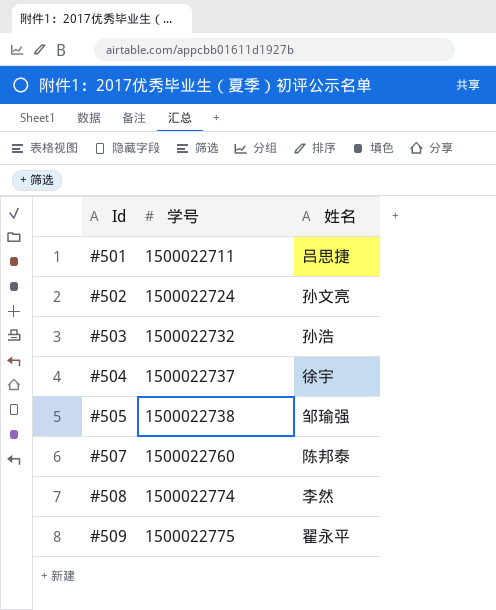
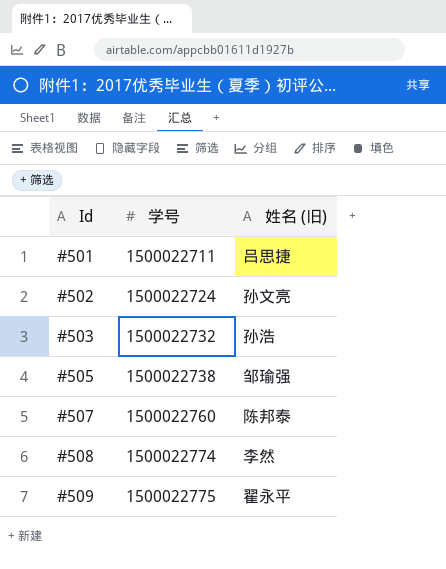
column name: 姓名 -> 姓名 (旧)
row #504: 1500022737 | 徐宇 -> none

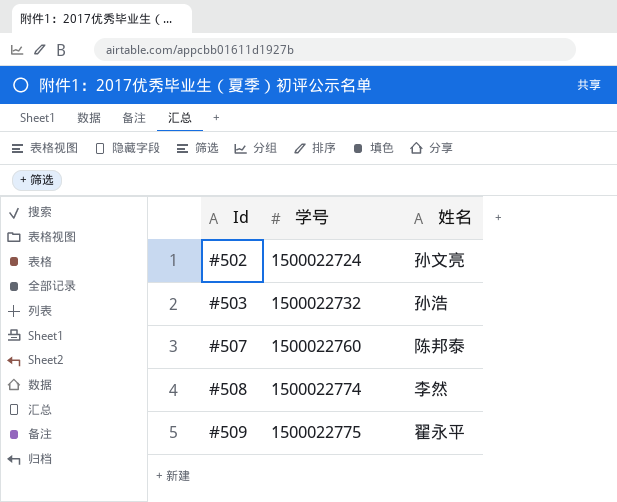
column name: 姓名 (旧) -> 姓名
row #501: 1500022711 | 吕思捷 -> none
row #505: 1500022738 | 邹瑜强 -> none

